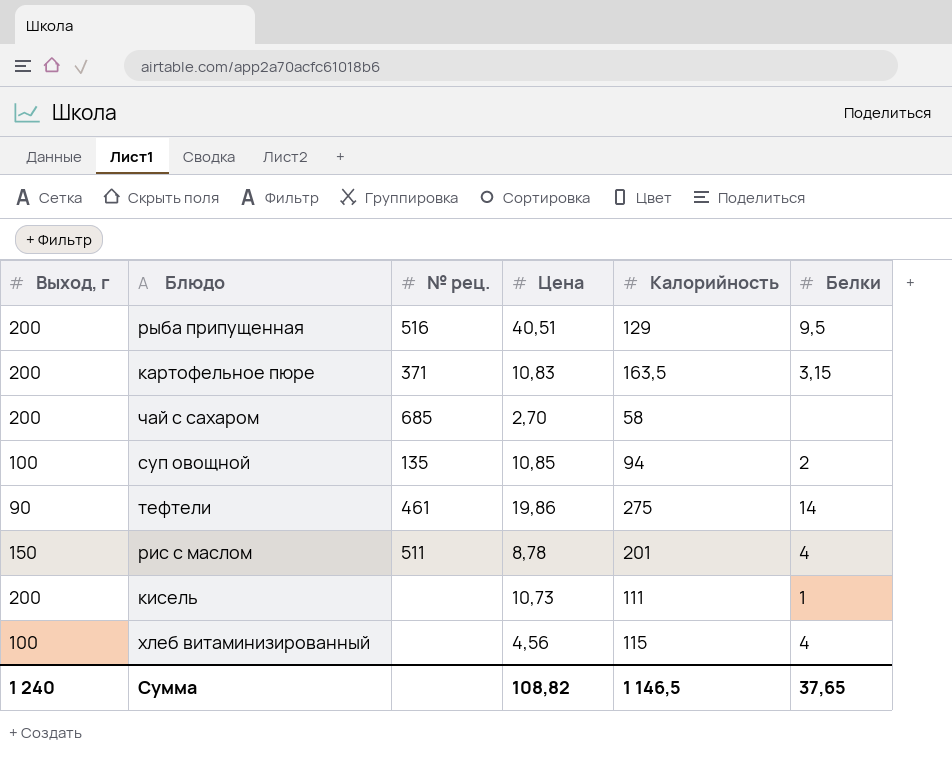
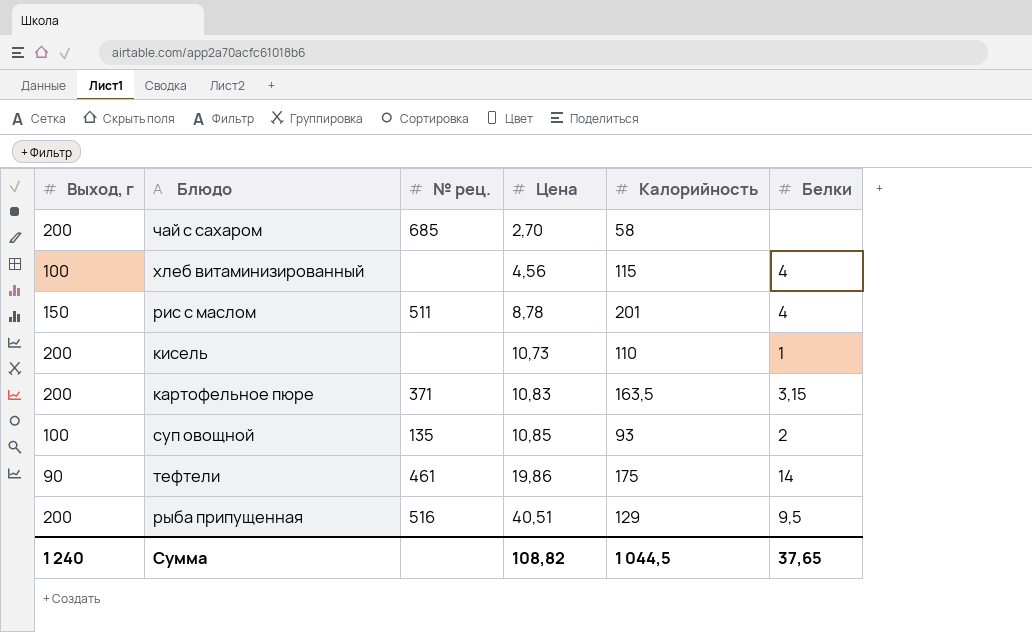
row order: none -> Цена ascending
кисель | Калорийность: 111 -> 110
суп овощной | Калорийность: 94 -> 93
тефтели | Калорийность: 275 -> 175
Сумма | Калорийность: 1 146,5 -> 1 044,5

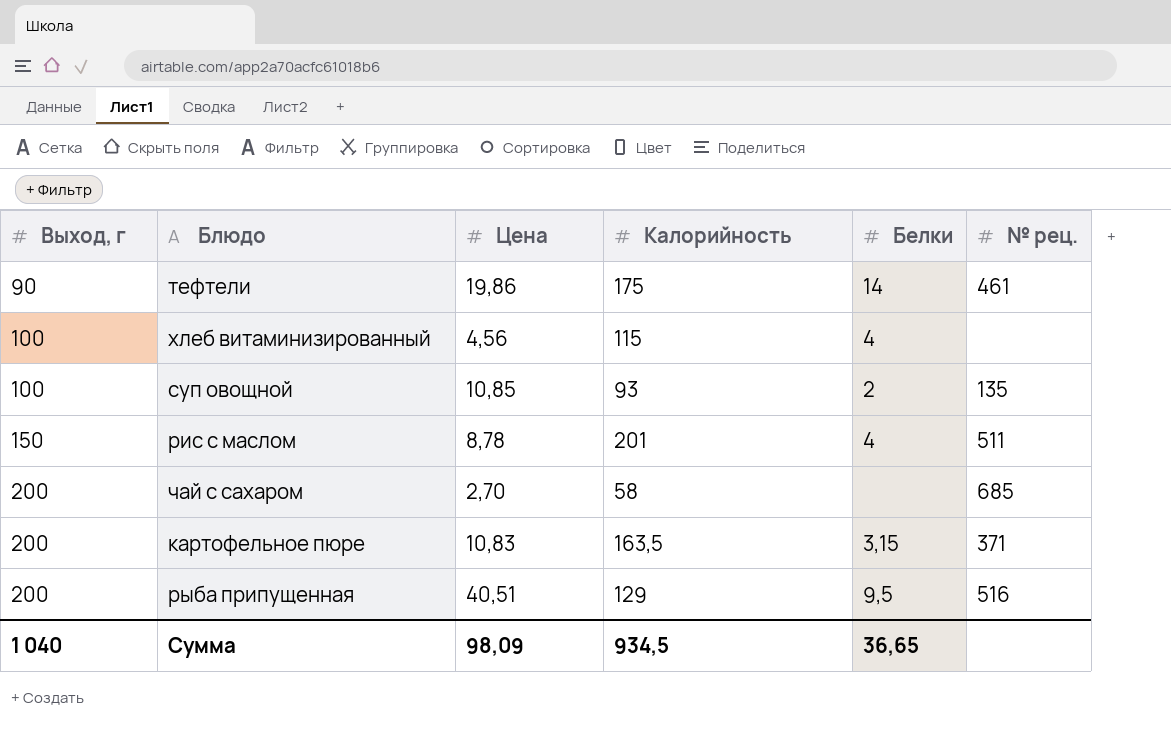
row order: Цена ascending -> Выход, г ascending
column № рец. | position: 3 -> 6
row кисель: 200 | none | 10,73 | 110 | 1 -> none
Сумма | Выход, г: 1 240 -> 1 040
Сумма | Цена: 108,82 -> 98,09
Сумма | Калорийность: 1 044,5 -> 934,5
Сумма | Белки: 37,65 -> 36,65

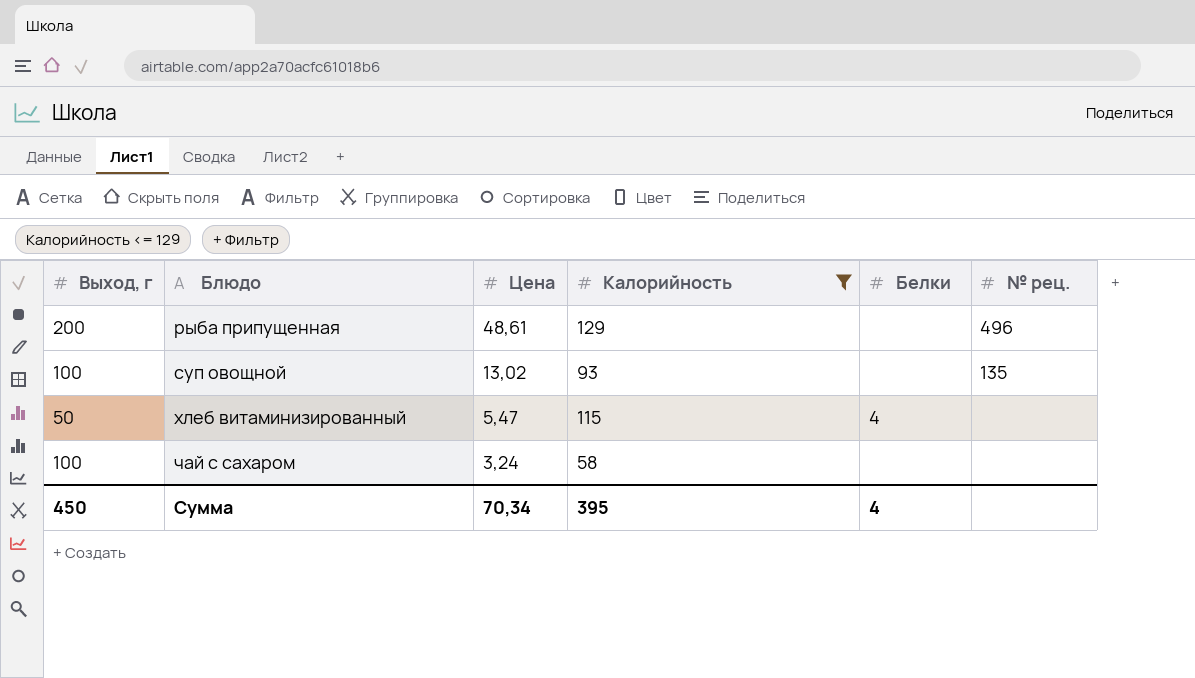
filter: none -> Калорийность <= 129
row order: Выход, г ascending -> Блюдо ascending
рыба припущенная | Цена: 40,51 -> 48,61
рыба припущенная | Белки: 9,5 -> none
рыба припущенная | № рец.: 516 -> 496
суп овощной | Цена: 10,85 -> 13,02
суп овощной | Белки: 2 -> none
хлеб витаминизированный | Выход, г: 100 -> 50
хлеб витаминизированный | Цена: 4,56 -> 5,47
чай с сахаром | Выход, г: 200 -> 100
чай с сахаром | Цена: 2,70 -> 3,24
чай с сахаром | № рец.: 685 -> none
Сумма | Выход, г: 1 040 -> 450
Сумма | Цена: 98,09 -> 70,34
Сумма | Калорийность: 934,5 -> 395
Сумма | Белки: 36,65 -> 4

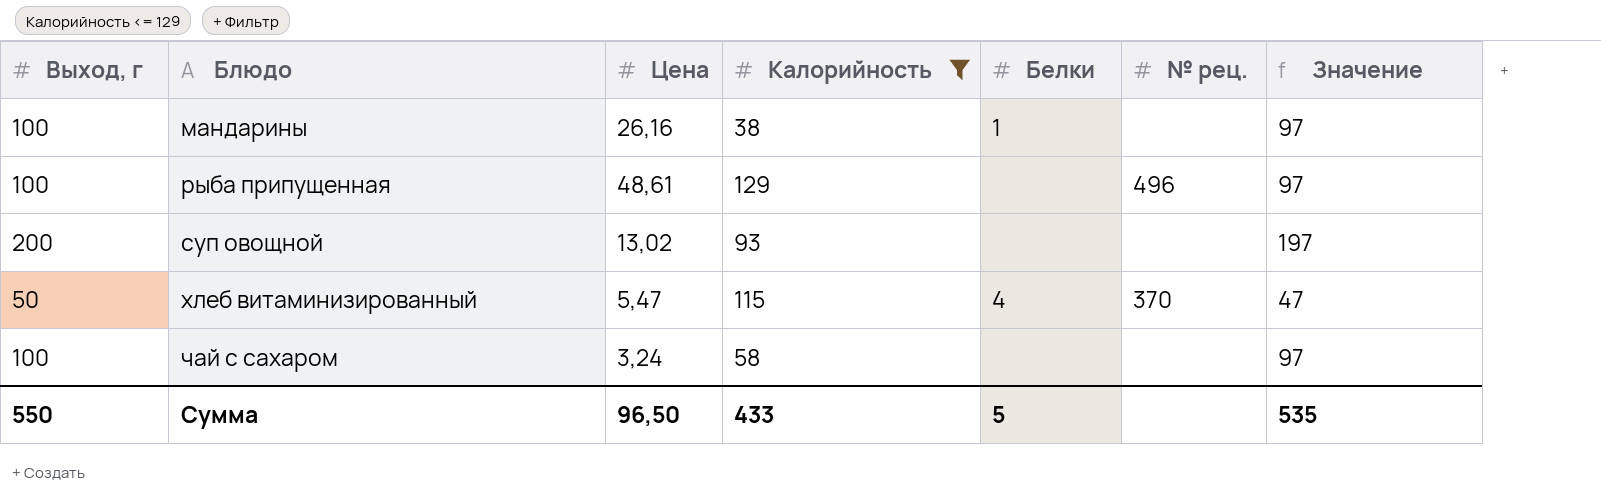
column Значение | formula: none -> [Выход, г] - 3
row мандарины: none -> 100 | 26,16 | 38 | 1 | none | 97
рыба припущенная | Выход, г: 200 -> 100
суп овощной | Выход, г: 100 -> 200
суп овощной | № рец.: 135 -> none
хлеб витаминизированный | № рец.: none -> 370
Сумма | Выход, г: 450 -> 550
Сумма | Цена: 70,34 -> 96,50
Сумма | Калорийность: 395 -> 433
Сумма | Белки: 4 -> 5

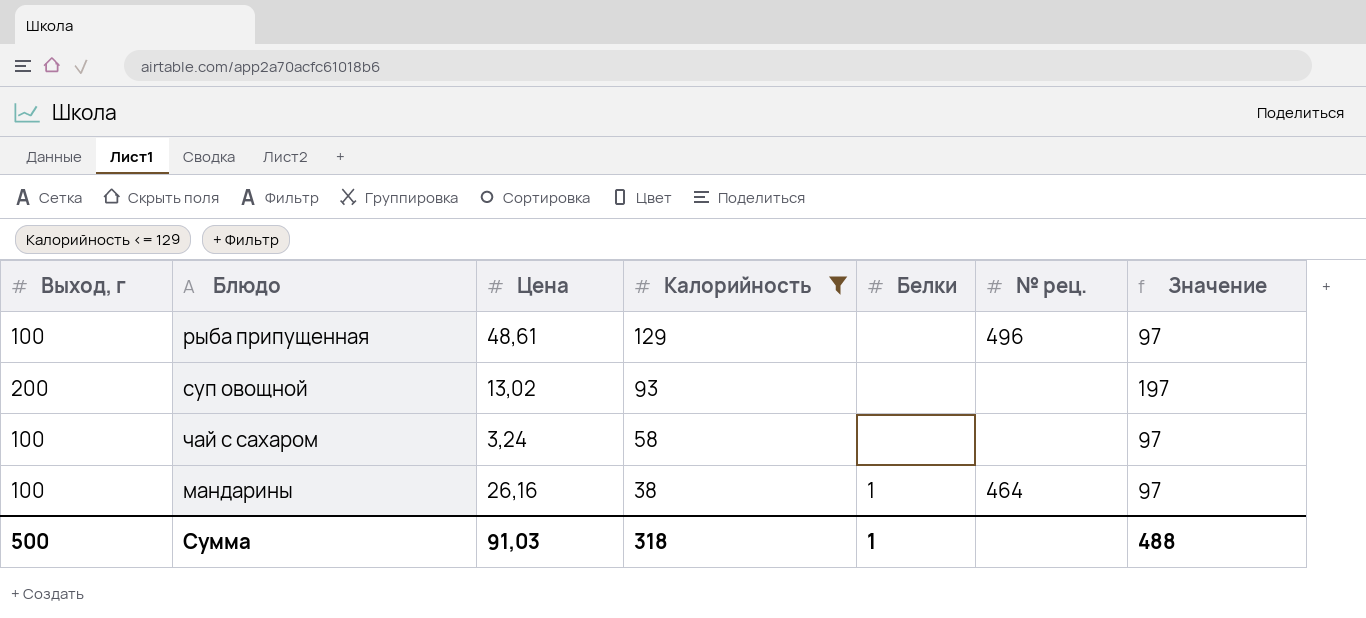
row order: Блюдо ascending -> Калорийность descending
row хлеб витаминизированный: 50 | 5,47 | 115 | 4 | 370 | 47 -> none
мандарины | № рец.: none -> 464
Сумма | Выход, г: 550 -> 500
Сумма | Цена: 96,50 -> 91,03
Сумма | Калорийность: 433 -> 318
Сумма | Белки: 5 -> 1
Сумма | Значение: 535 -> 488

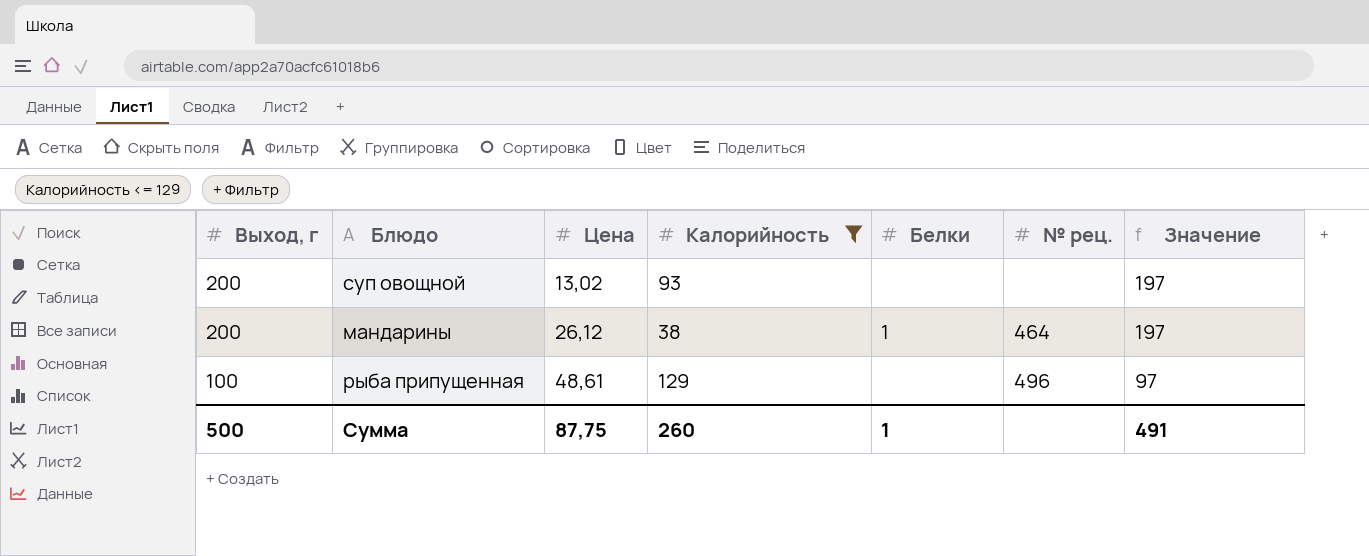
row order: Калорийность descending -> Выход, г descending
row чай с сахаром: 100 | 3,24 | 58 | none | none | 97 -> none
мандарины | Выход, г: 100 -> 200
мандарины | Цена: 26,16 -> 26,12
мандарины | Значение: 97 -> 197
Сумма | Цена: 91,03 -> 87,75
Сумма | Калорийность: 318 -> 260
Сумма | Значение: 488 -> 491

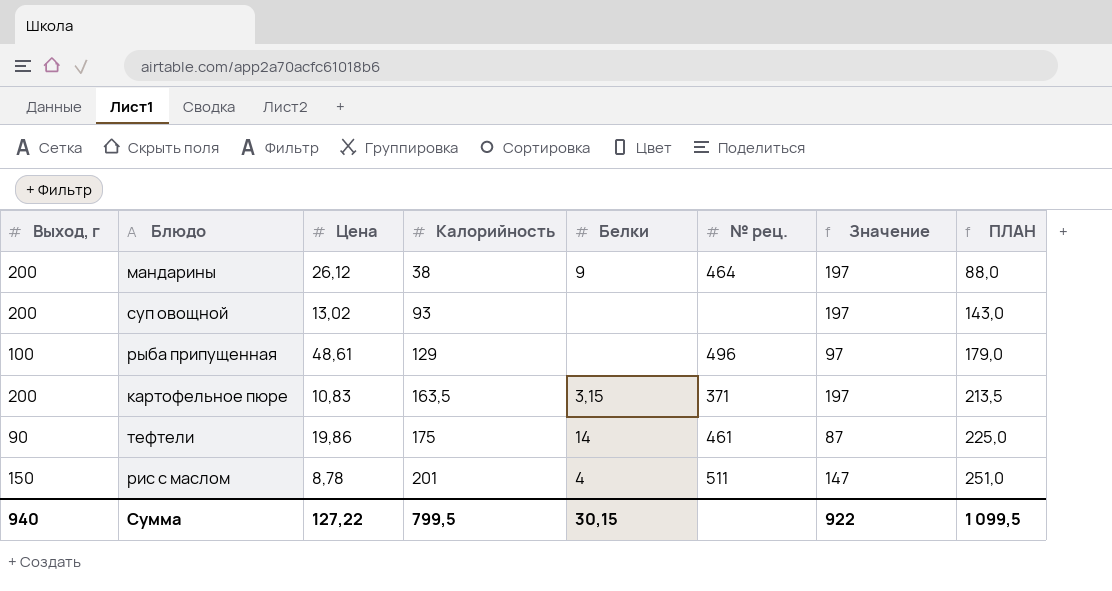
filter: Калорийность <= 129 -> none
row order: Выход, г descending -> Калорийность ascending
column ПЛАН | formula: none -> [Калорийность] + 50
мандарины | Белки: 1 -> 9
Сумма | Выход, г: 500 -> 940
Сумма | Цена: 87,75 -> 127,22
Сумма | Калорийность: 260 -> 799,5
Сумма | Белки: 1 -> 30,15
Сумма | Значение: 491 -> 922

